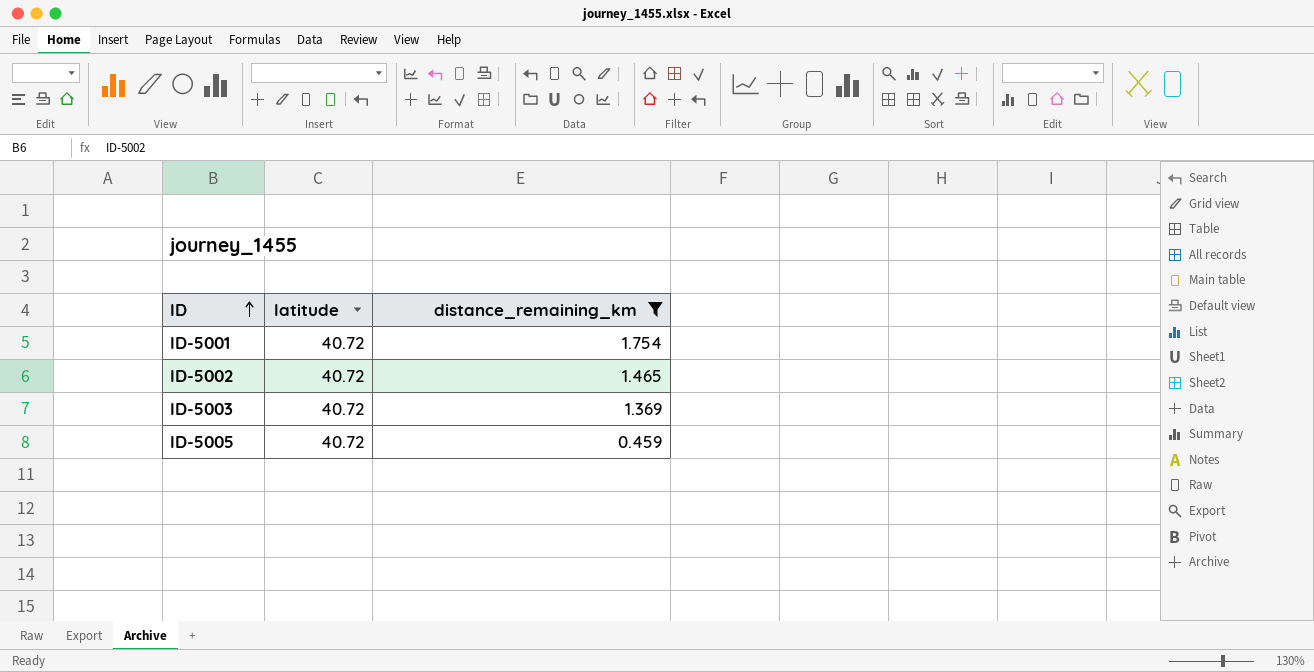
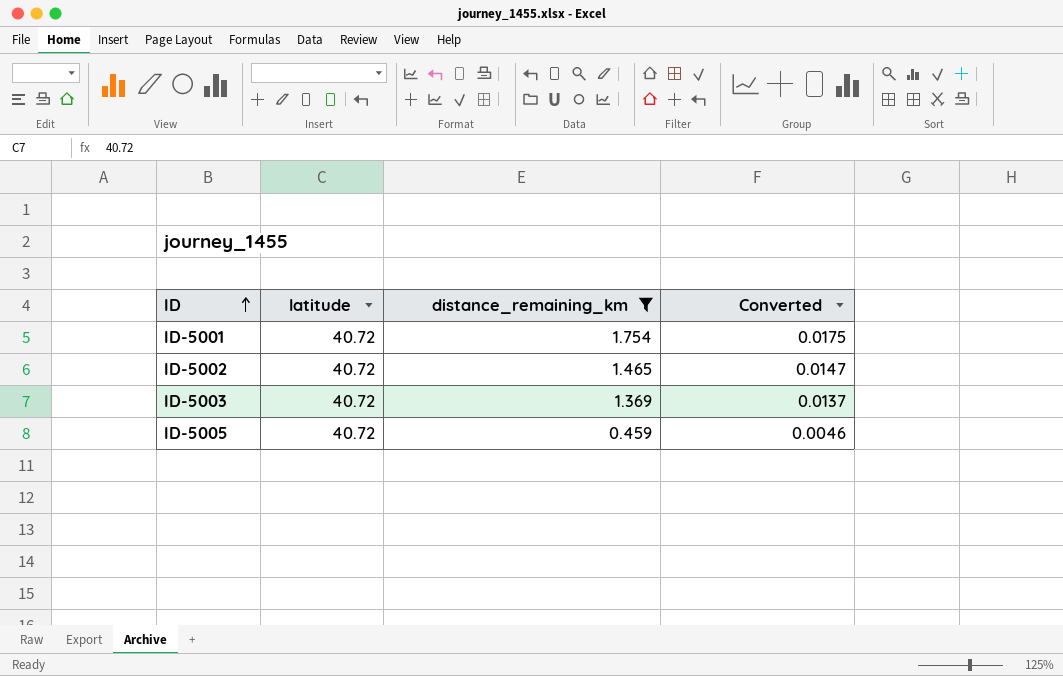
column Converted | formula: none -> [distance_remaining_km] * 0.01

